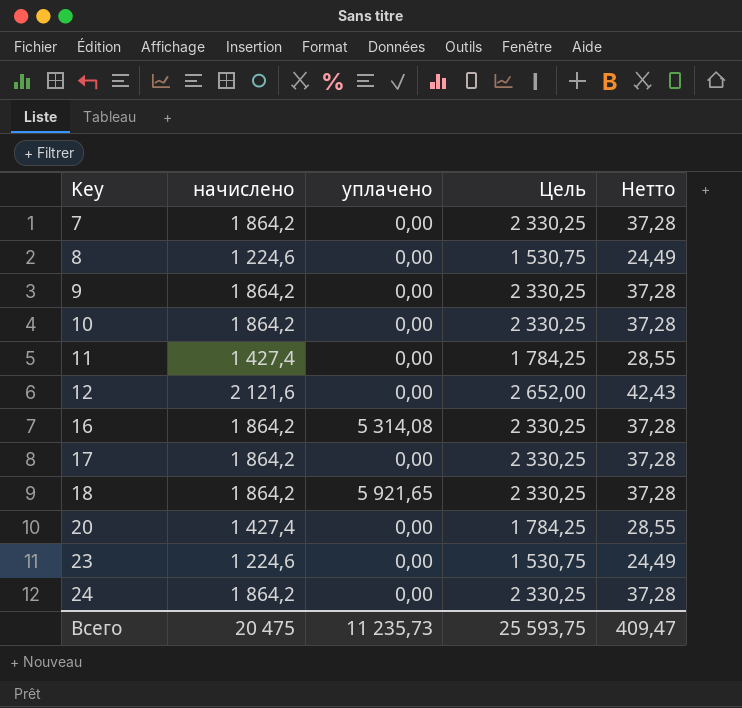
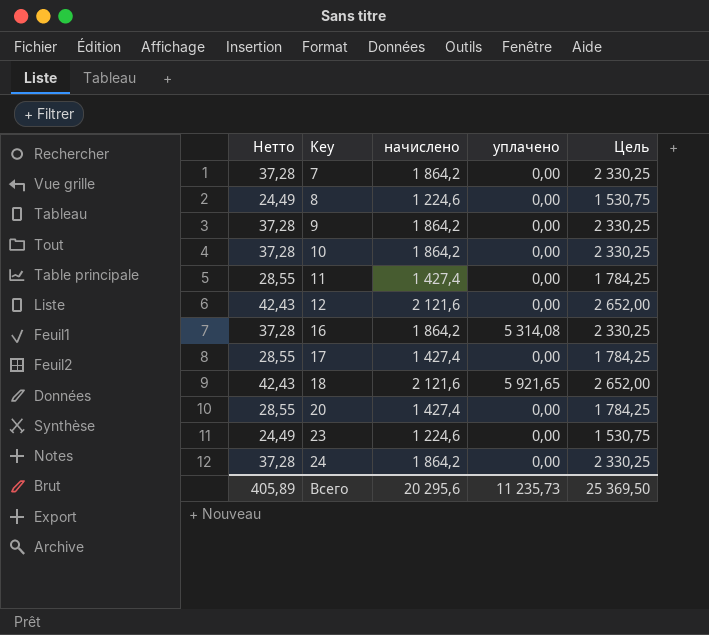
column Нетто | position: 5 -> 1
17 | Нетто: 37,28 -> 28,55
17 | начислено: 1 864,2 -> 1 427,4
17 | Цель: 2 330,25 -> 1 784,25
18 | Нетто: 37,28 -> 42,43
18 | начислено: 1 864,2 -> 2 121,6
18 | Цель: 2 330,25 -> 2 652,00
Всего | Нетто: 409,47 -> 405,89
Всего | начислено: 20 475 -> 20 295,6
Всего | Цель: 25 593,75 -> 25 369,50

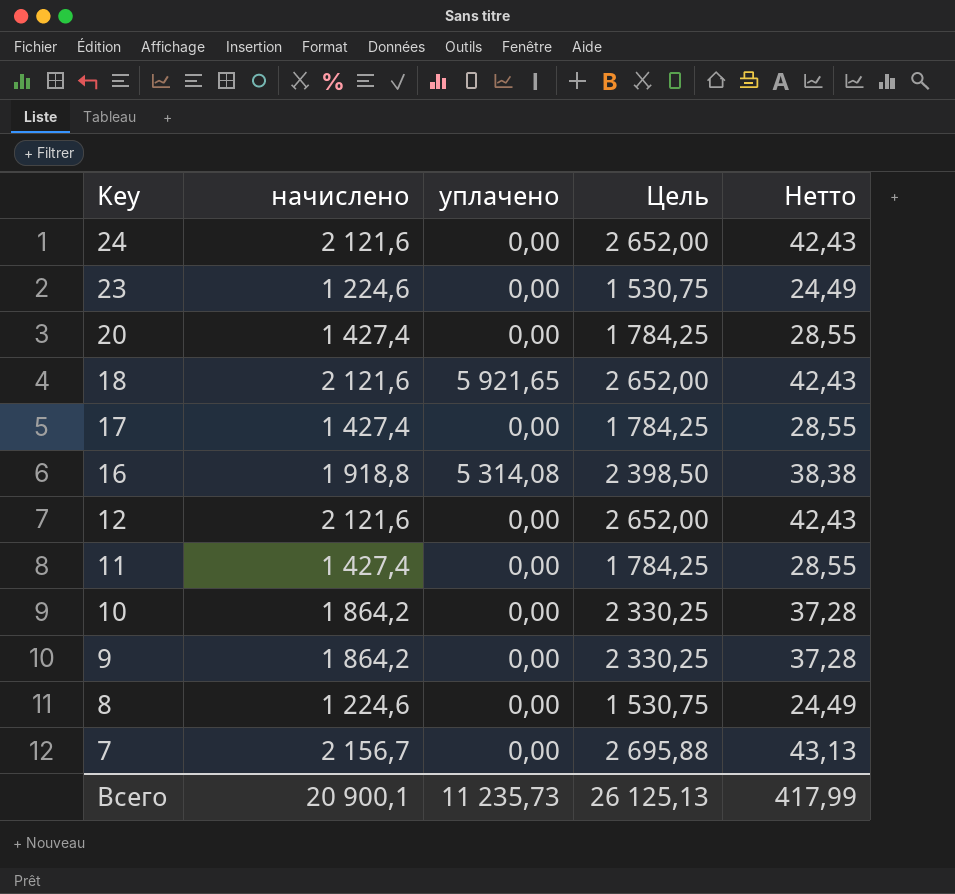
row order: Key ascending -> Key descending
column Нетто | position: 1 -> 5
24 | начислено: 1 864,2 -> 2 121,6
24 | Цель: 2 330,25 -> 2 652,00
24 | Нетто: 37,28 -> 42,43
16 | начислено: 1 864,2 -> 1 918,8
16 | Цель: 2 330,25 -> 2 398,50
16 | Нетто: 37,28 -> 38,38
7 | начислено: 1 864,2 -> 2 156,7
7 | Цель: 2 330,25 -> 2 695,88
7 | Нетто: 37,28 -> 43,13
Всего | начислено: 20 295,6 -> 20 900,1
Всего | Цель: 25 369,50 -> 26 125,13
Всего | Нетто: 405,89 -> 417,99

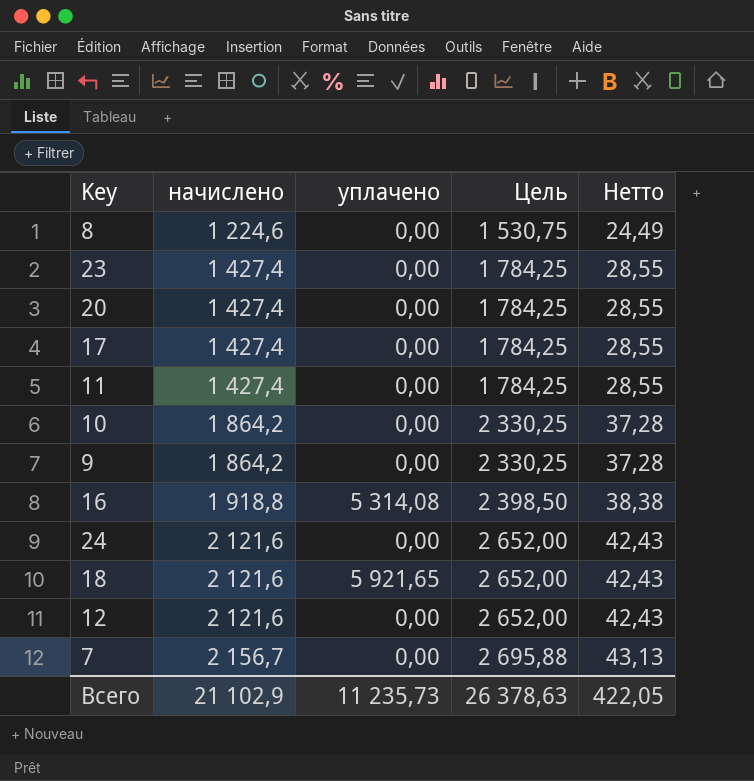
row order: Key descending -> начислено ascending
23 | начислено: 1 224,6 -> 1 427,4
23 | Цель: 1 530,75 -> 1 784,25
23 | Нетто: 24,49 -> 28,55
Всего | начислено: 20 900,1 -> 21 102,9
Всего | Цель: 26 125,13 -> 26 378,63
Всего | Нетто: 417,99 -> 422,05

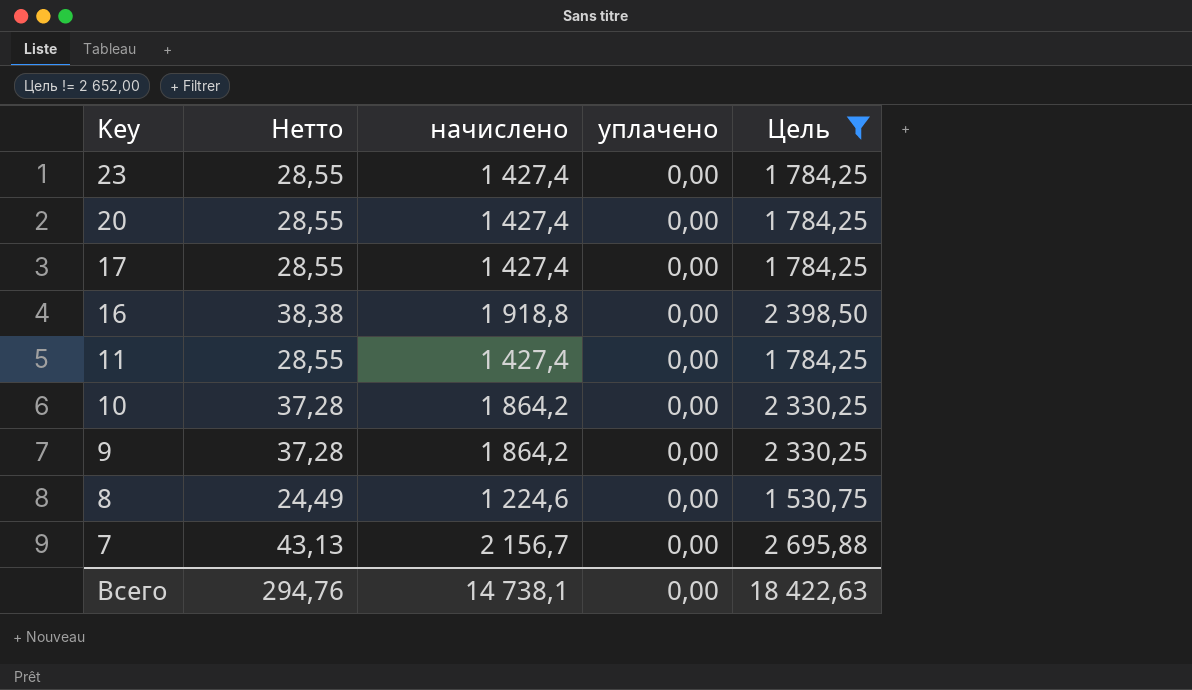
filter: none -> Цель != 2 652,00
row order: начислено ascending -> Key descending
column Нетто | position: 5 -> 2
16 | уплачено: 5 314,08 -> 0,00
Всего | Нетто: 422,05 -> 294,76
Всего | начислено: 21 102,9 -> 14 738,1
Всего | уплачено: 11 235,73 -> 0,00
Всего | Цель: 26 378,63 -> 18 422,63

